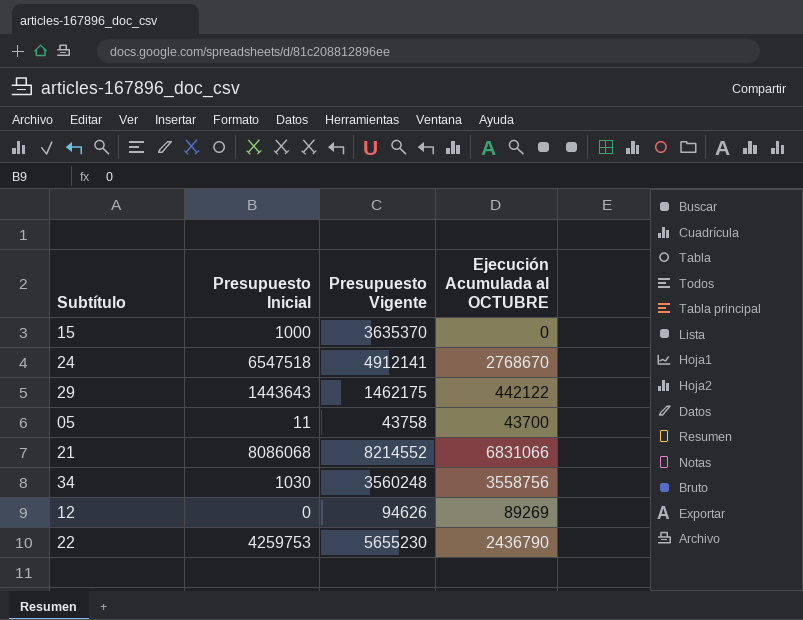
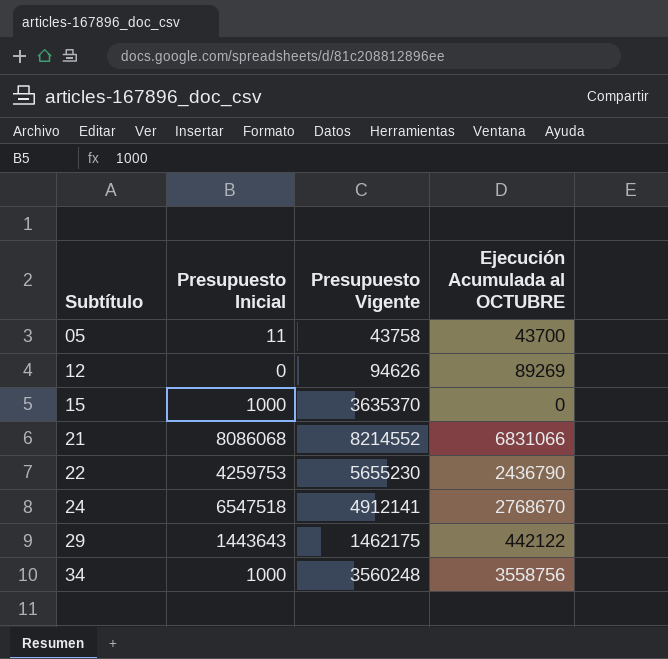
row order: none -> Subtítulo ascending
34 | Presupuesto Inicial: 1030 -> 1000

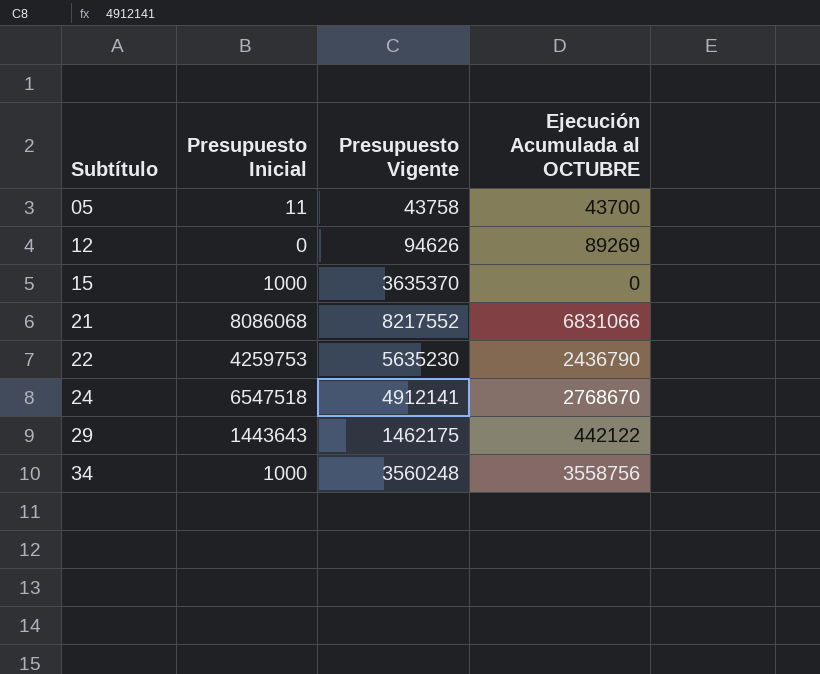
21 | Presupuesto Vigente: 8214552 -> 8217552
22 | Presupuesto Vigente: 5655230 -> 5635230

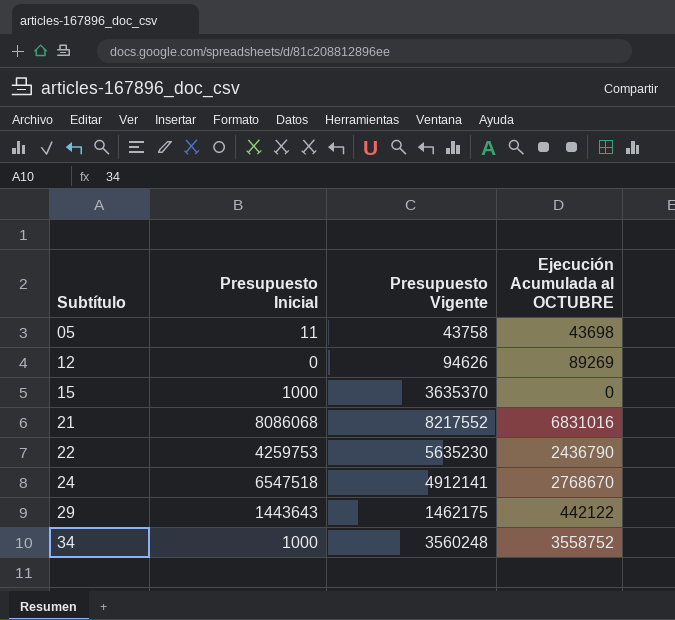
05 | Ejecución Acumulada al OCTUBRE: 43700 -> 43698
21 | Ejecución Acumulada al OCTUBRE: 6831066 -> 6831016
34 | Ejecución Acumulada al OCTUBRE: 3558756 -> 3558752

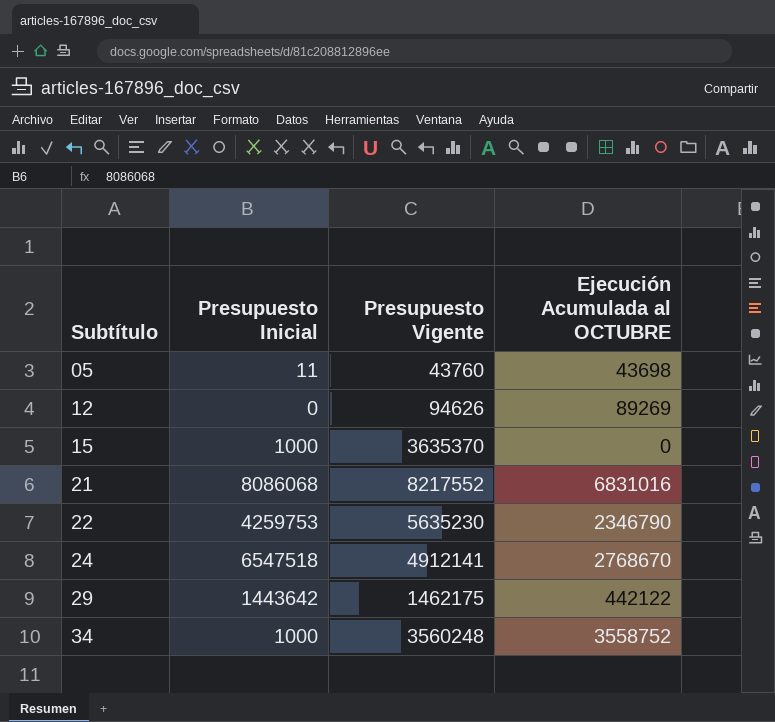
05 | Presupuesto Vigente: 43758 -> 43760
22 | Ejecución Acumulada al OCTUBRE: 2436790 -> 2346790
29 | Presupuesto Inicial: 1443643 -> 1443642

